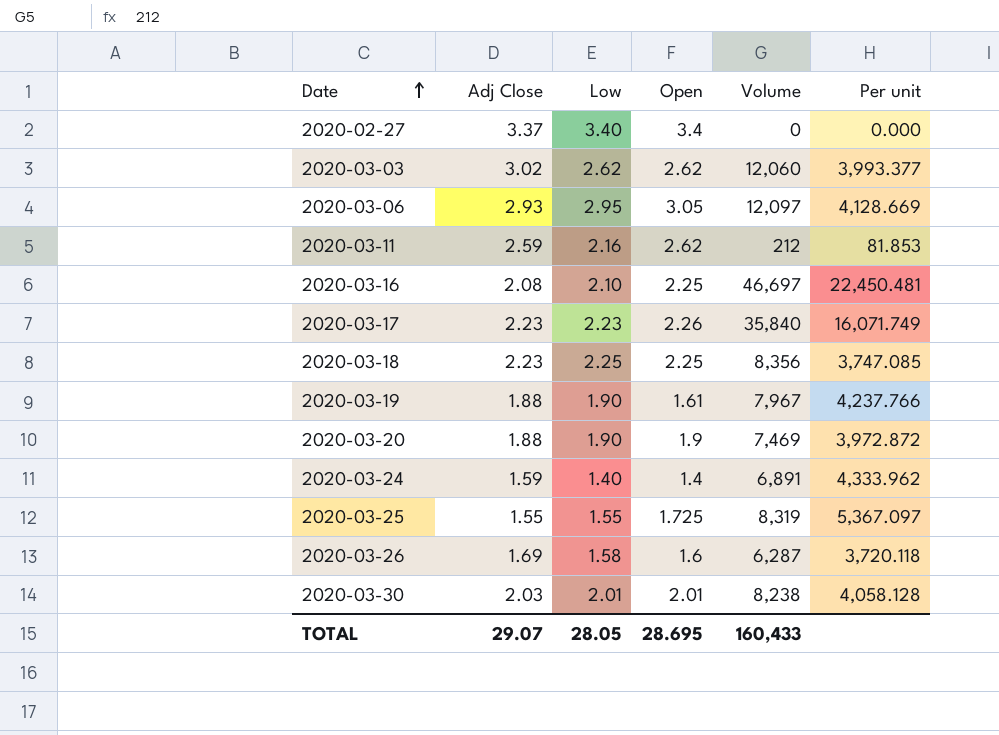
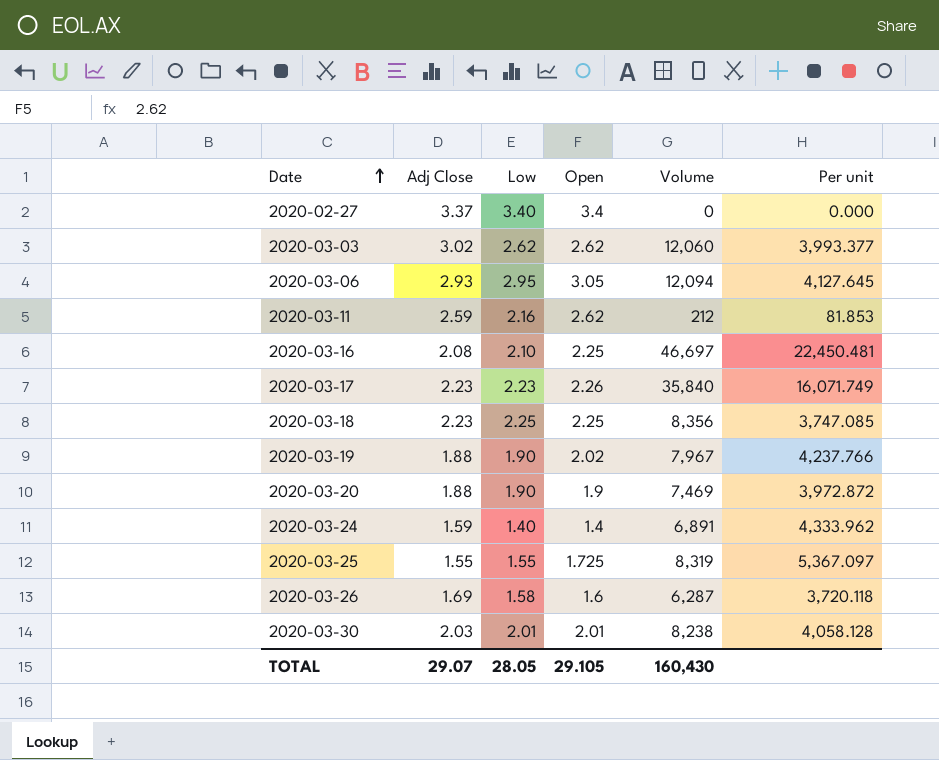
2020-03-06 | Volume: 12,097 -> 12,094
2020-03-06 | Per unit: 4,128.669 -> 4,127.645
2020-03-19 | Open: 1.61 -> 2.02
TOTAL | Open: 28.695 -> 29.105
TOTAL | Volume: 160,433 -> 160,430

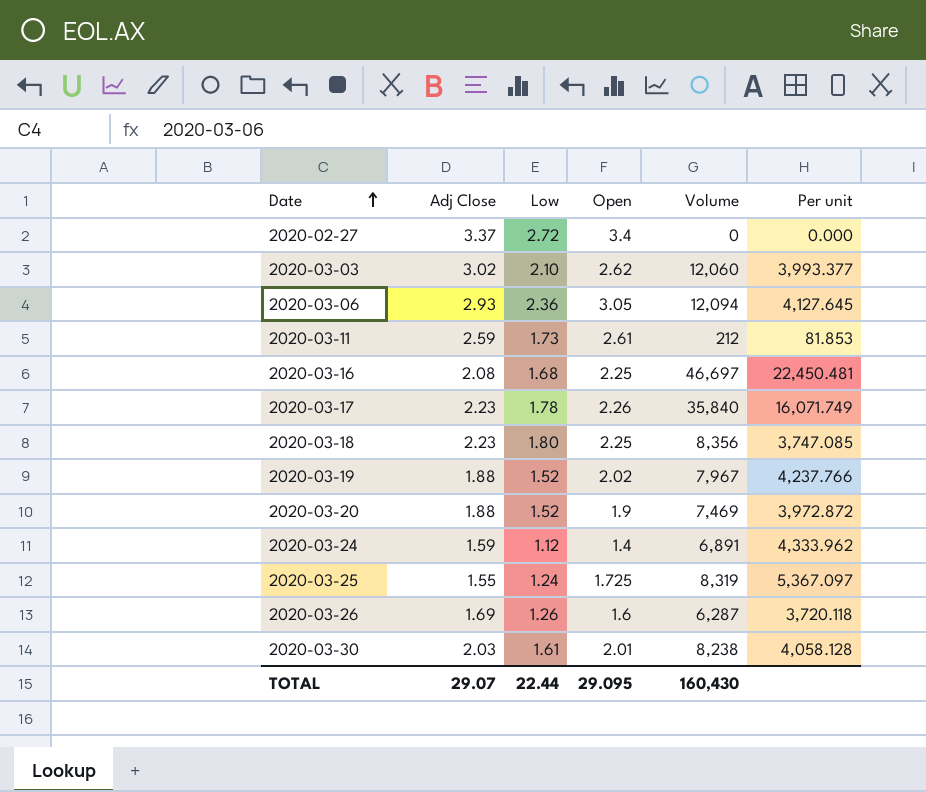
2020-02-27 | Low: 3.40 -> 2.72
2020-03-03 | Low: 2.62 -> 2.10
2020-03-06 | Low: 2.95 -> 2.36
2020-03-11 | Low: 2.16 -> 1.73
2020-03-11 | Open: 2.62 -> 2.61
2020-03-16 | Low: 2.10 -> 1.68
2020-03-17 | Low: 2.23 -> 1.78
2020-03-18 | Low: 2.25 -> 1.80
2020-03-19 | Low: 1.90 -> 1.52
2020-03-20 | Low: 1.90 -> 1.52
2020-03-24 | Low: 1.40 -> 1.12
2020-03-25 | Low: 1.55 -> 1.24
2020-03-26 | Low: 1.58 -> 1.26
2020-03-30 | Low: 2.01 -> 1.61
TOTAL | Low: 28.05 -> 22.44
TOTAL | Open: 29.105 -> 29.095

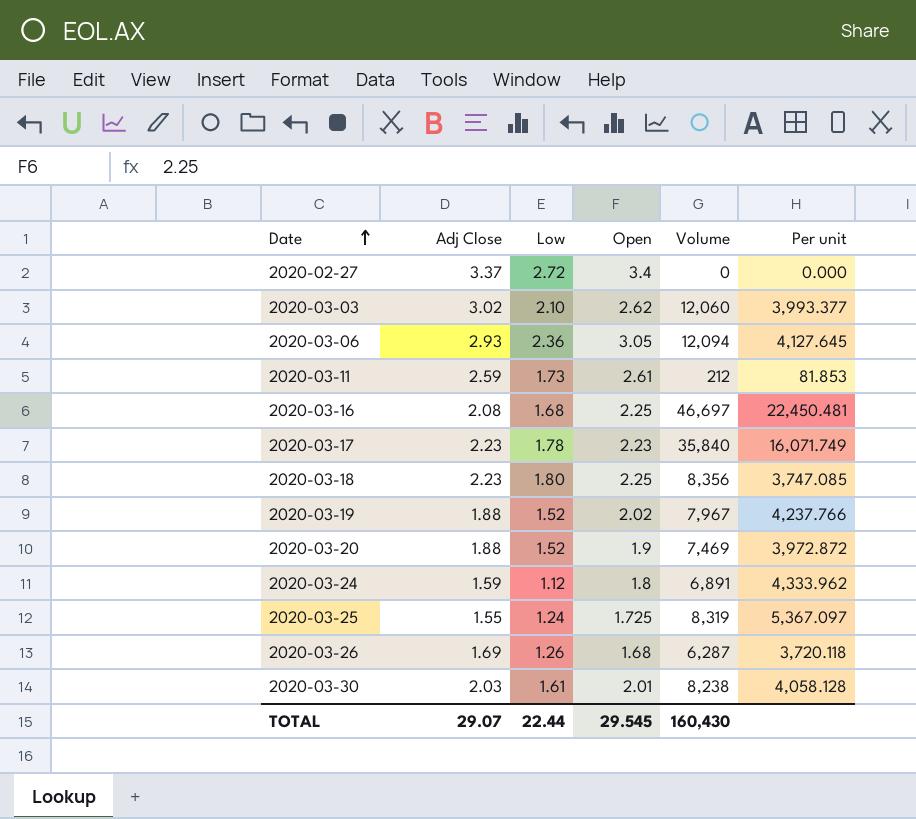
2020-03-17 | Open: 2.26 -> 2.23
2020-03-24 | Open: 1.4 -> 1.8
2020-03-26 | Open: 1.6 -> 1.68
TOTAL | Open: 29.095 -> 29.545

